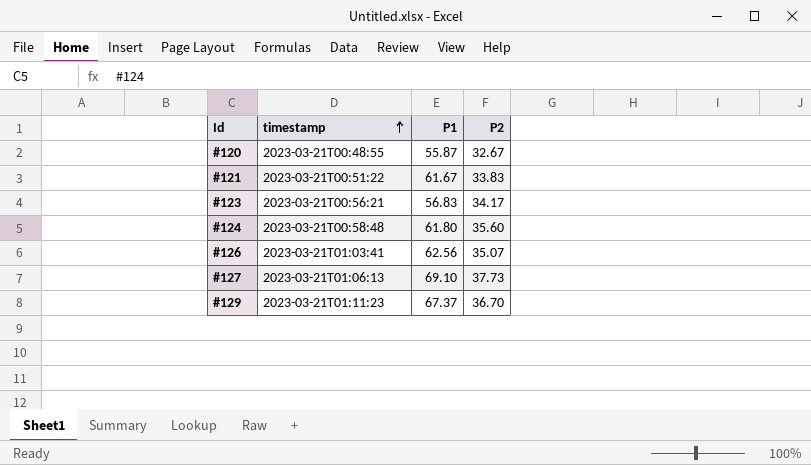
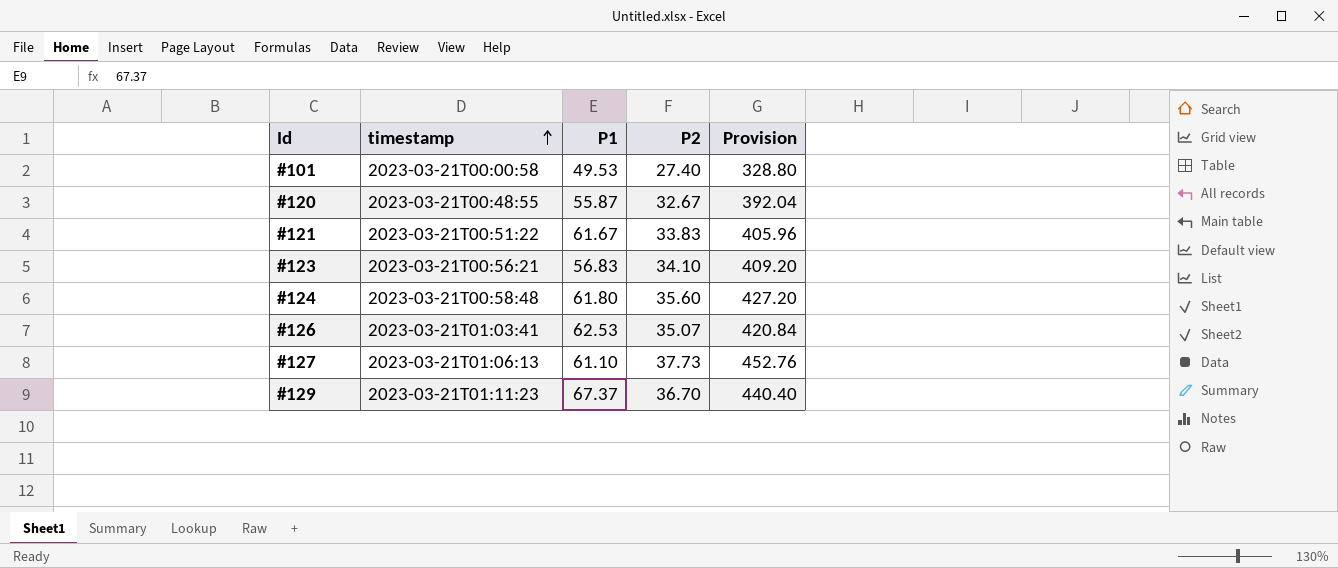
column Provision | formula: none -> [P2] * 12
row #101: none -> 2023-03-21T00:00:58 | 49.53 | 27.40 | 328.80
#123 | P2: 34.17 -> 34.10
#126 | P1: 62.56 -> 62.53
#127 | P1: 69.10 -> 61.10

